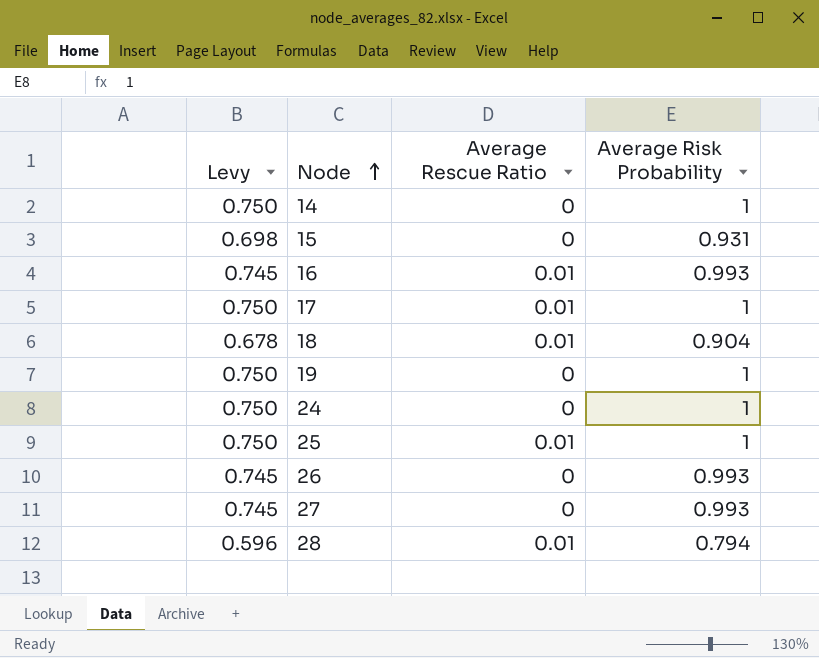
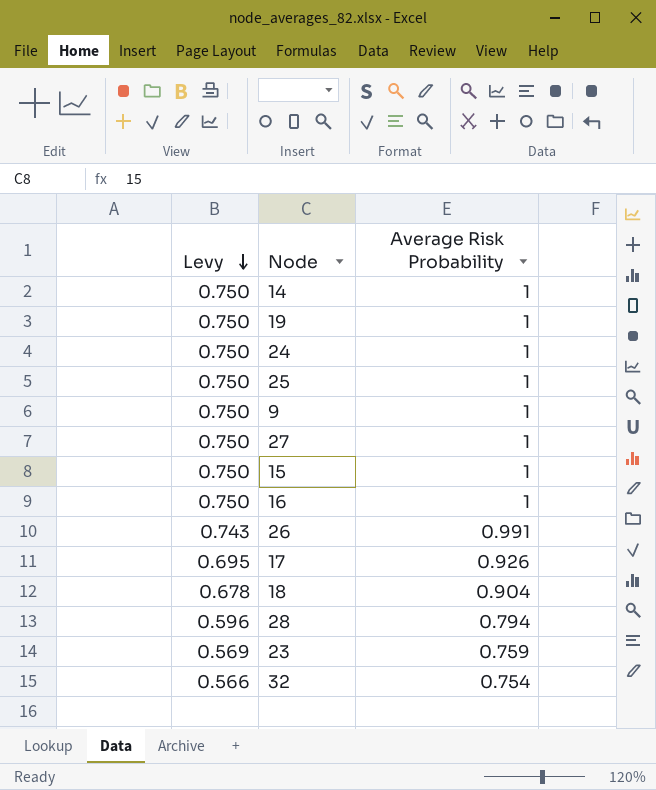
row order: Node ascending -> Levy descending
column Average Rescue Ratio | position: 3 -> none
row 9: none -> 0.750 | 1
27 | Levy: 0.745 -> 0.750
27 | Average Risk Probability: 0.993 -> 1
15 | Levy: 0.698 -> 0.750
15 | Average Risk Probability: 0.931 -> 1
16 | Levy: 0.745 -> 0.750
16 | Average Risk Probability: 0.993 -> 1
26 | Levy: 0.745 -> 0.743
26 | Average Risk Probability: 0.993 -> 0.991
17 | Levy: 0.750 -> 0.695
17 | Average Risk Probability: 1 -> 0.926
row 23: none -> 0.569 | 0.759
row 32: none -> 0.566 | 0.754

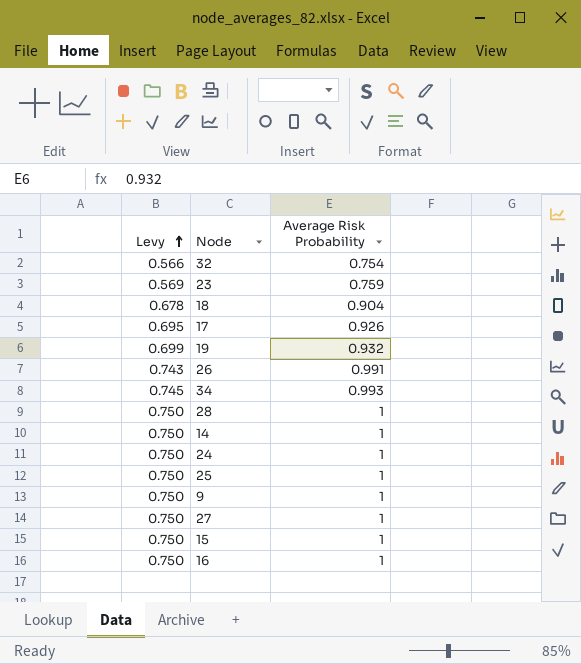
row order: Levy descending -> Levy ascending
19 | Levy: 0.750 -> 0.699
19 | Average Risk Probability: 1 -> 0.932
row 34: none -> 0.745 | 0.993
28 | Levy: 0.596 -> 0.750
28 | Average Risk Probability: 0.794 -> 1

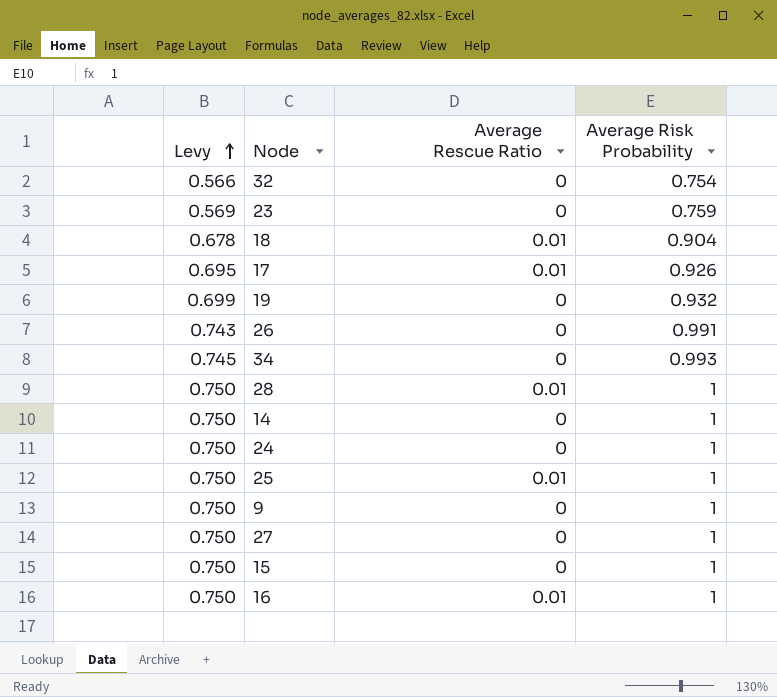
column Average Rescue Ratio | position: none -> 3

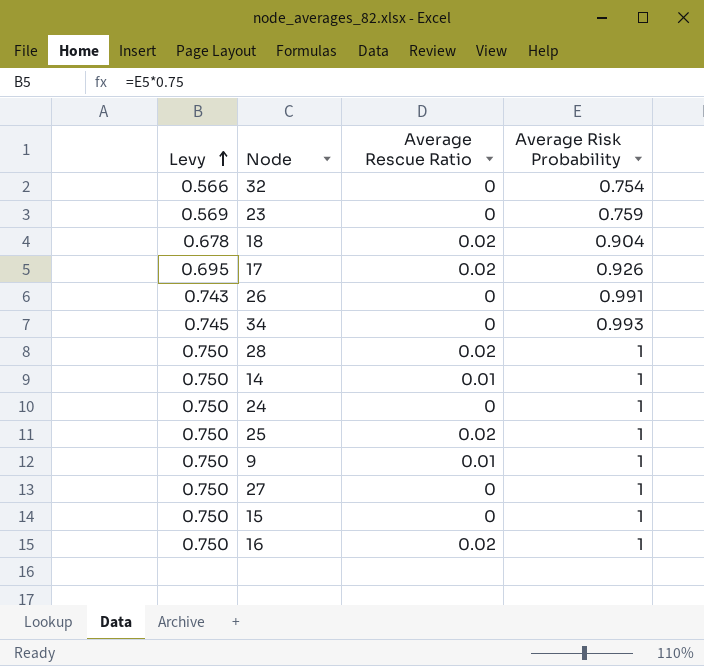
row 19: 0.699 | 0 | 0.932 -> none
18 | Average Rescue Ratio: 0.01 -> 0.02
17 | Average Rescue Ratio: 0.01 -> 0.02
28 | Average Rescue Ratio: 0.01 -> 0.02
14 | Average Rescue Ratio: 0 -> 0.01
25 | Average Rescue Ratio: 0.01 -> 0.02
9 | Average Rescue Ratio: 0 -> 0.01
16 | Average Rescue Ratio: 0.01 -> 0.02

